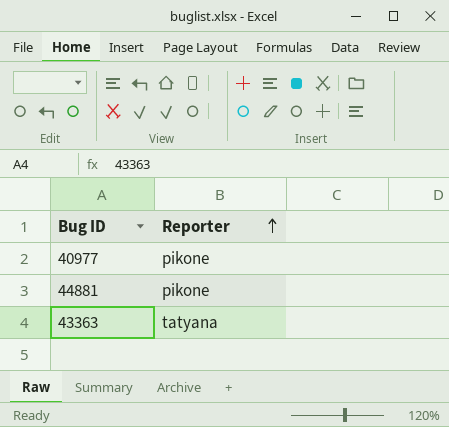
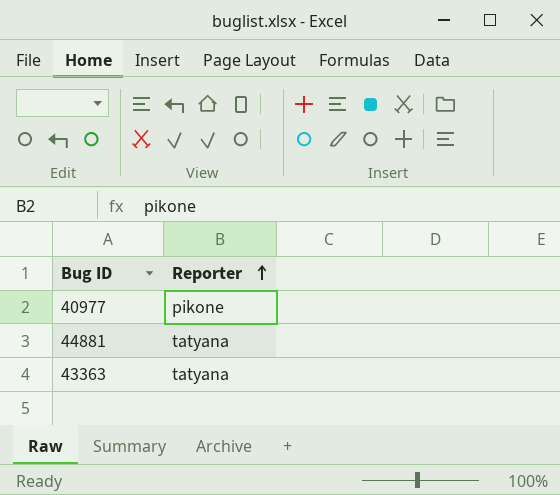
44881 | Reporter: pikone -> tatyana

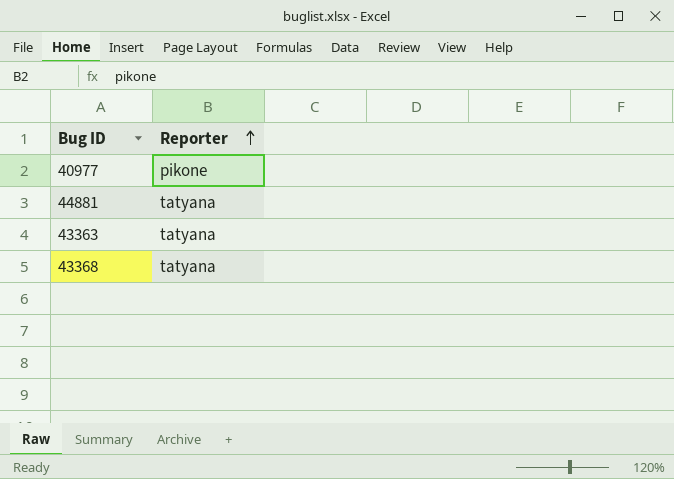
row 43368: none -> tatyana

